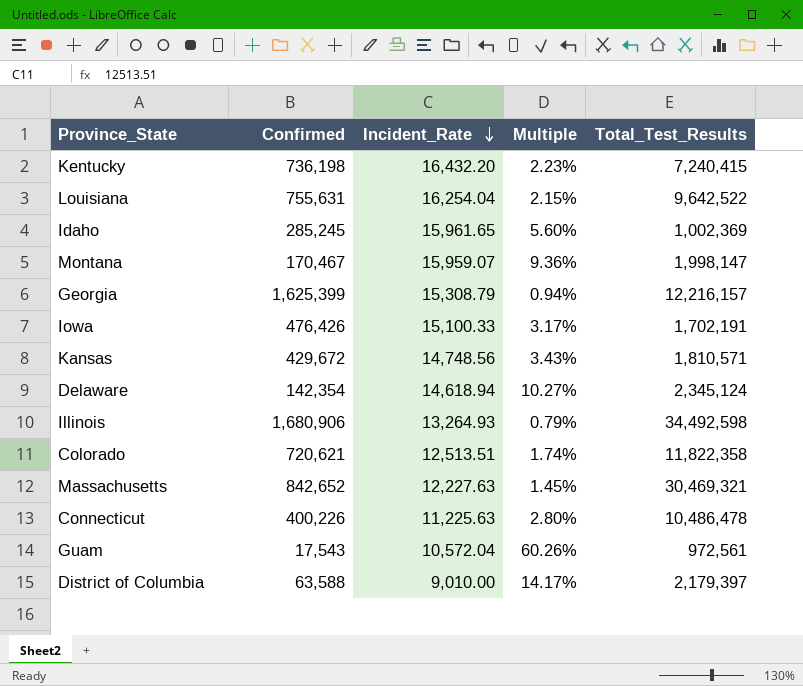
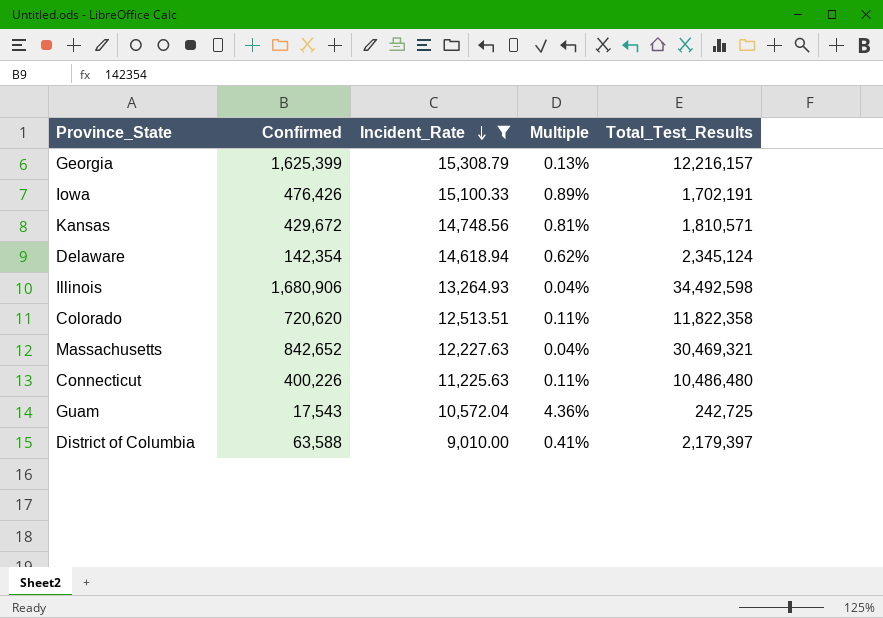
filter: none -> Incident_Rate <= 15,308.79
column Multiple | formula: [Incident_Rate] / [Confirmed] -> [Incident_Rate] / [Total_Test_Results]
Colorado | Confirmed: 720,621 -> 720,620
Connecticut | Total_Test_Results: 10,486,478 -> 10,486,480
Guam | Total_Test_Results: 972,561 -> 242,725

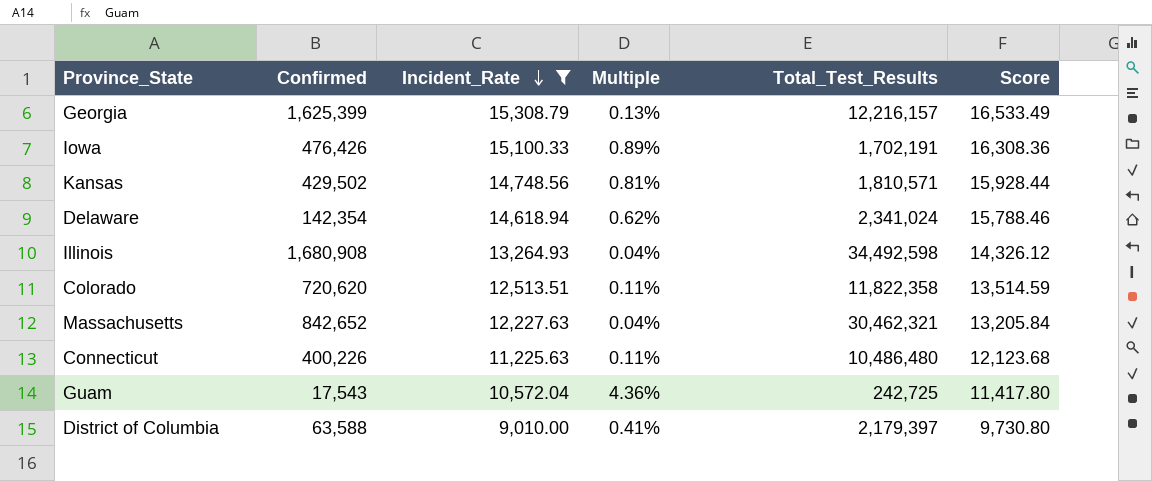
column Score | formula: none -> [Incident_Rate] * 1.08
Kansas | Confirmed: 429,672 -> 429,502
Delaware | Total_Test_Results: 2,345,124 -> 2,341,024
Illinois | Confirmed: 1,680,906 -> 1,680,908
Massachusetts | Total_Test_Results: 30,469,321 -> 30,462,321

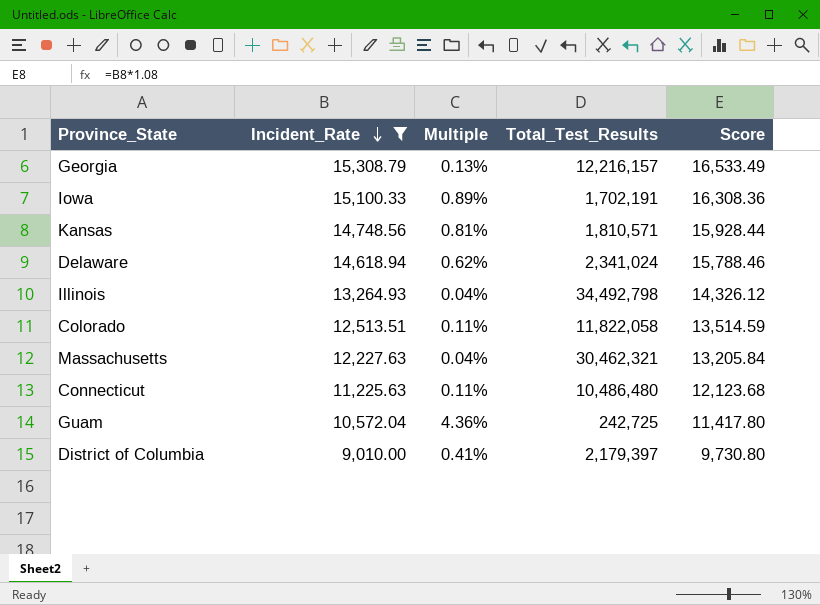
column Confirmed | position: 2 -> none
Illinois | Total_Test_Results: 34,492,598 -> 34,492,798
Colorado | Total_Test_Results: 11,822,358 -> 11,822,058

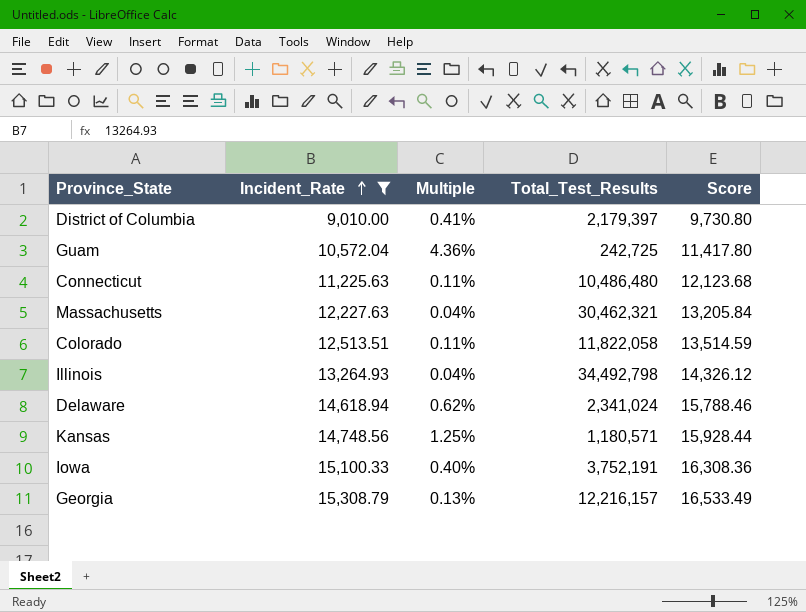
row order: Incident_Rate descending -> Incident_Rate ascending
Kansas | Multiple: 0.81% -> 1.25%
Kansas | Total_Test_Results: 1,810,571 -> 1,180,571
Iowa | Multiple: 0.89% -> 0.40%
Iowa | Total_Test_Results: 1,702,191 -> 3,752,191

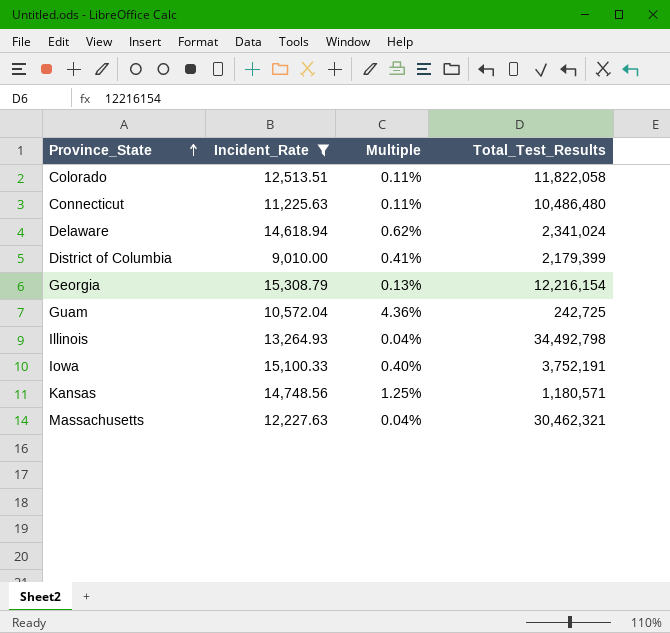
row order: Incident_Rate ascending -> Province_State ascending
column Score | formula: [Incident_Rate] * 1.08 -> none
District of Columbia | Total_Test_Results: 2,179,397 -> 2,179,399
Georgia | Total_Test_Results: 12,216,157 -> 12,216,154

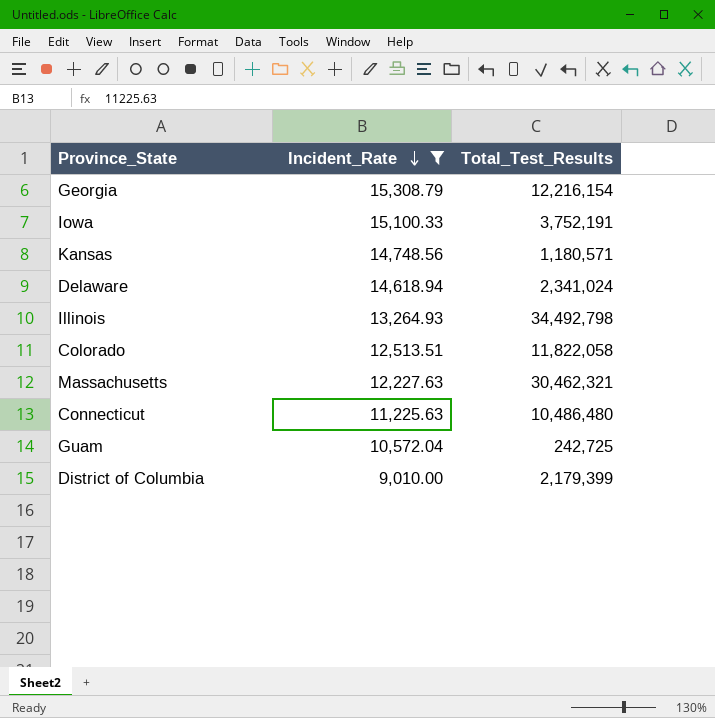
row order: Province_State ascending -> Incident_Rate descending
column Multiple | formula: [Incident_Rate] / [Total_Test_Results] -> none

